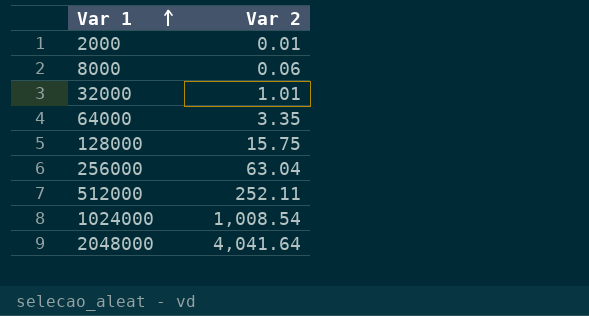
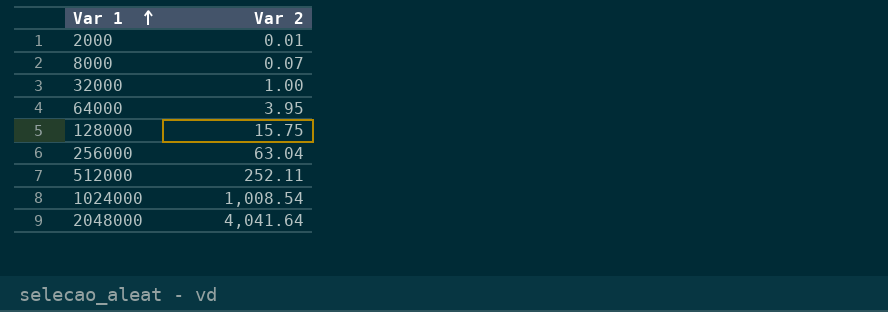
8000 | Var 2: 0.06 -> 0.07
32000 | Var 2: 1.01 -> 1.00
64000 | Var 2: 3.35 -> 3.95

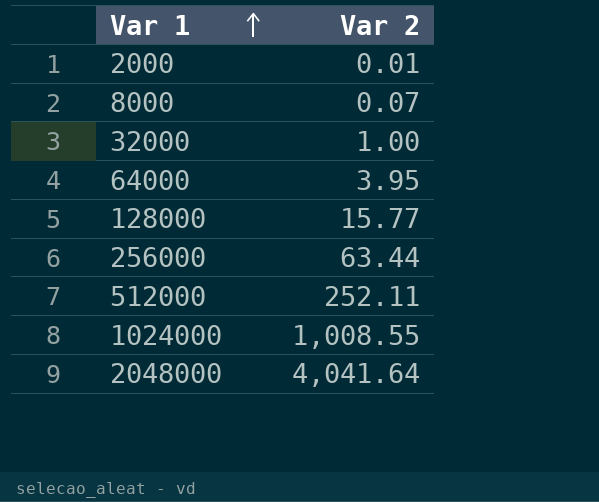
128000 | Var 2: 15.75 -> 15.77
256000 | Var 2: 63.04 -> 63.44
1024000 | Var 2: 1,008.54 -> 1,008.55

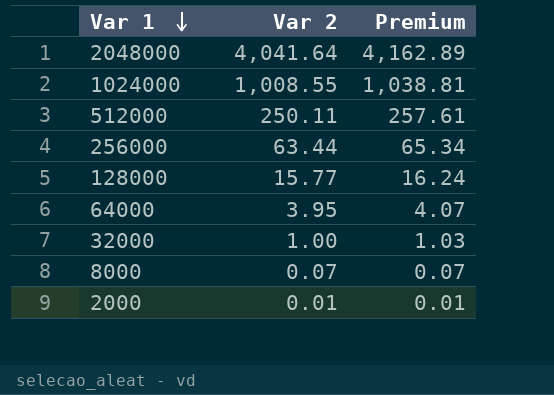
row order: Var 1 ascending -> Var 1 descending
column Premium | formula: none -> [Var 2] * 1.03
512000 | Var 2: 252.11 -> 250.11

